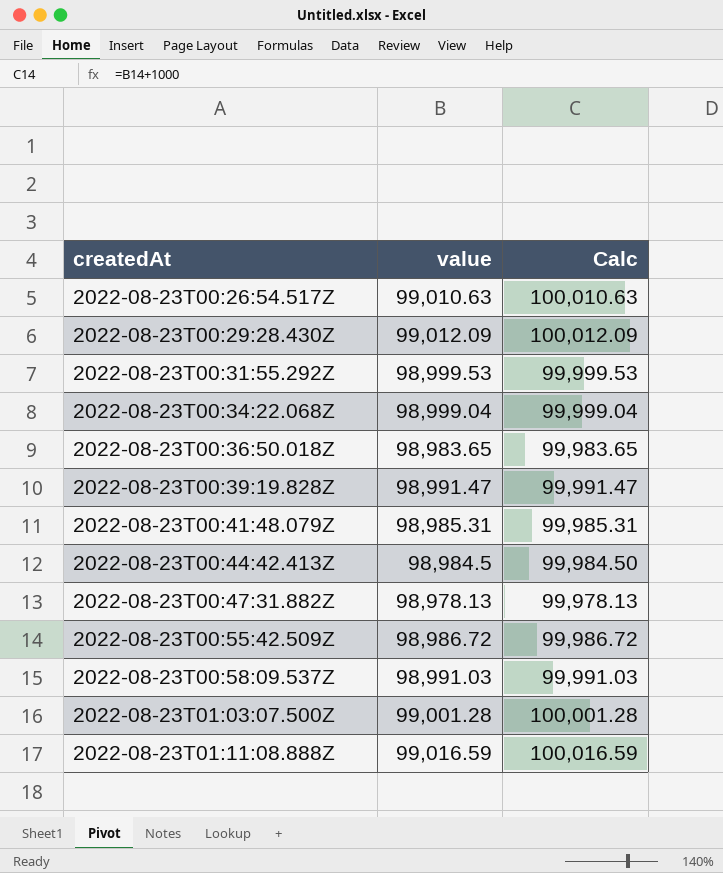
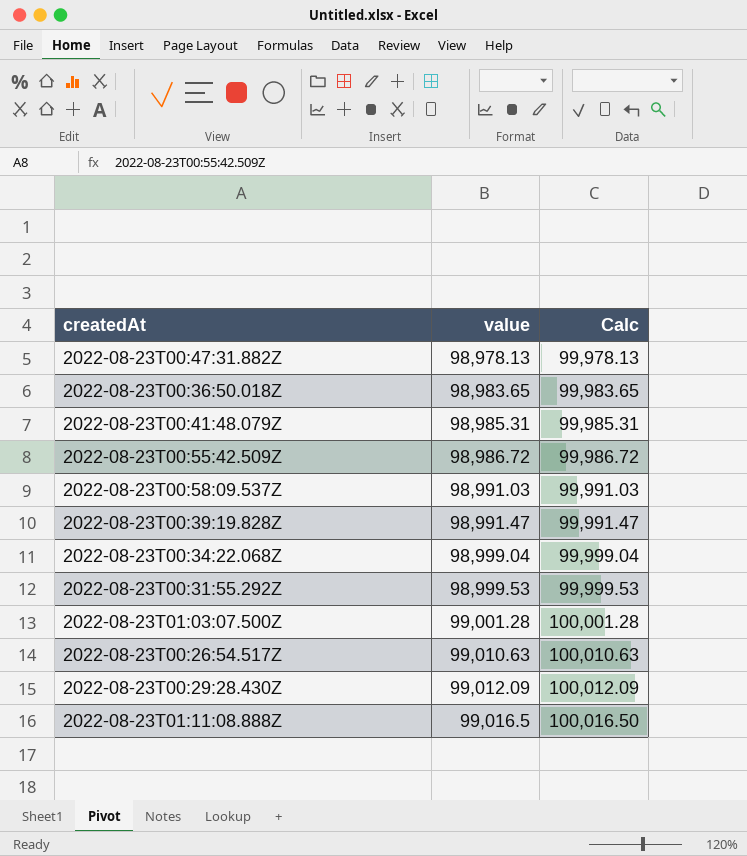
row order: createdAt ascending -> value ascending
row 2022-08-23T00:44:42.413Z: 98,984.5 | 99,984.50 -> none
2022-08-23T01:11:08.888Z | value: 99,016.59 -> 99,016.5
2022-08-23T01:11:08.888Z | Calc: 100,016.59 -> 100,016.50

